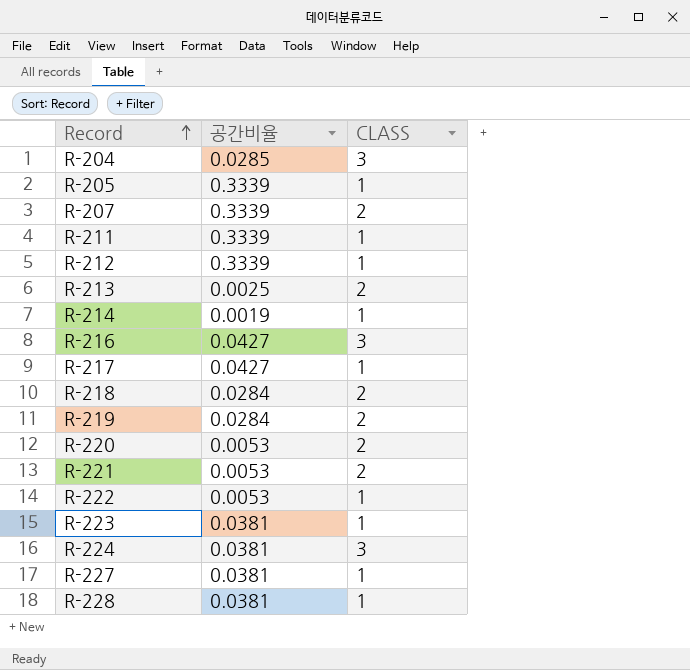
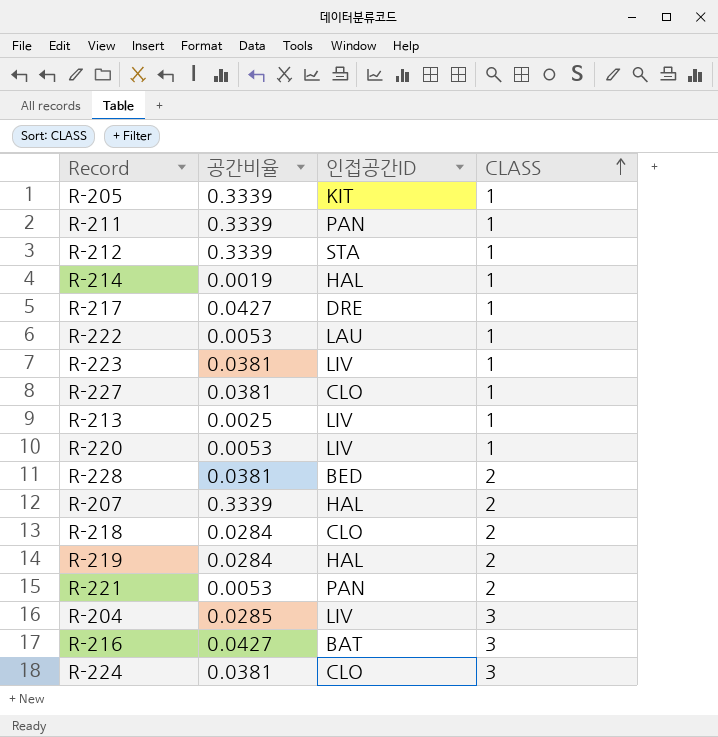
row order: Record ascending -> CLASS ascending
column 인접공간ID | position: none -> 3
R-213 | CLASS: 2 -> 1
R-220 | CLASS: 2 -> 1
R-228 | CLASS: 1 -> 2

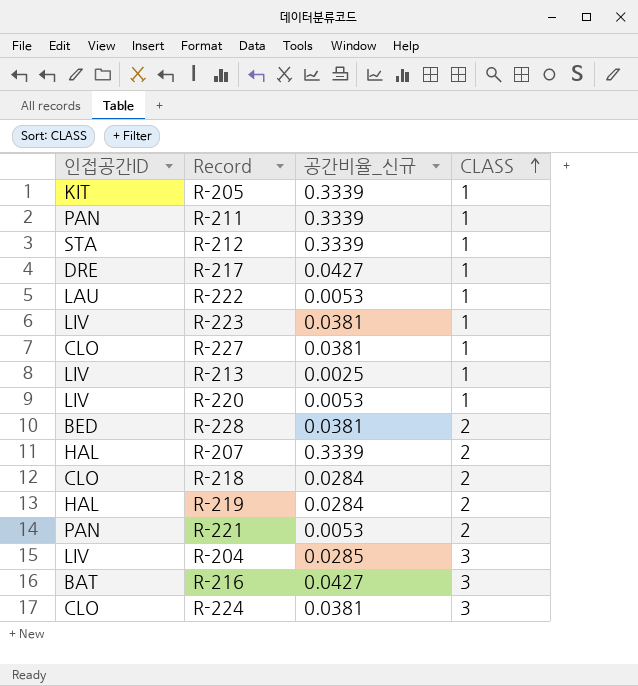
column 인접공간ID | position: 3 -> 1
column name: 공간비율 -> 공간비율_신규
row R-214: 0.0019 | HAL | 1 -> none

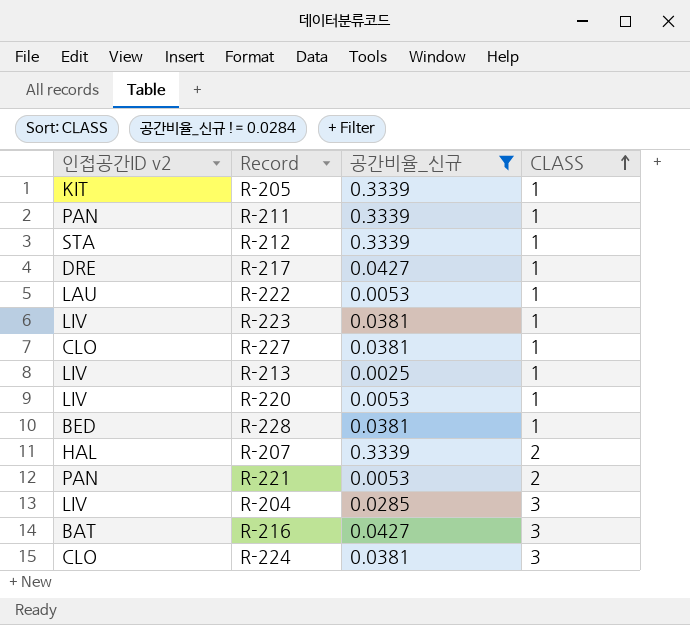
filter: none -> 공간비율_신규 != 0.0284
column name: 인접공간ID -> 인접공간ID v2
R-228 | CLASS: 2 -> 1

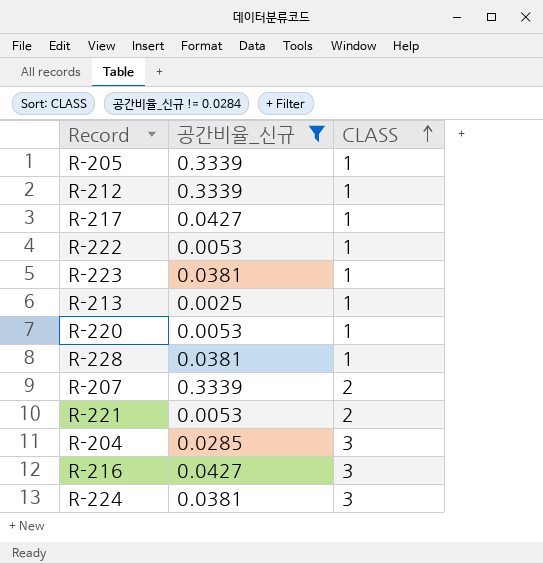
column 인접공간ID v2 | position: 1 -> none
row R-211: PAN | 0.3339 | 1 -> none
row R-227: CLO | 0.0381 | 1 -> none

